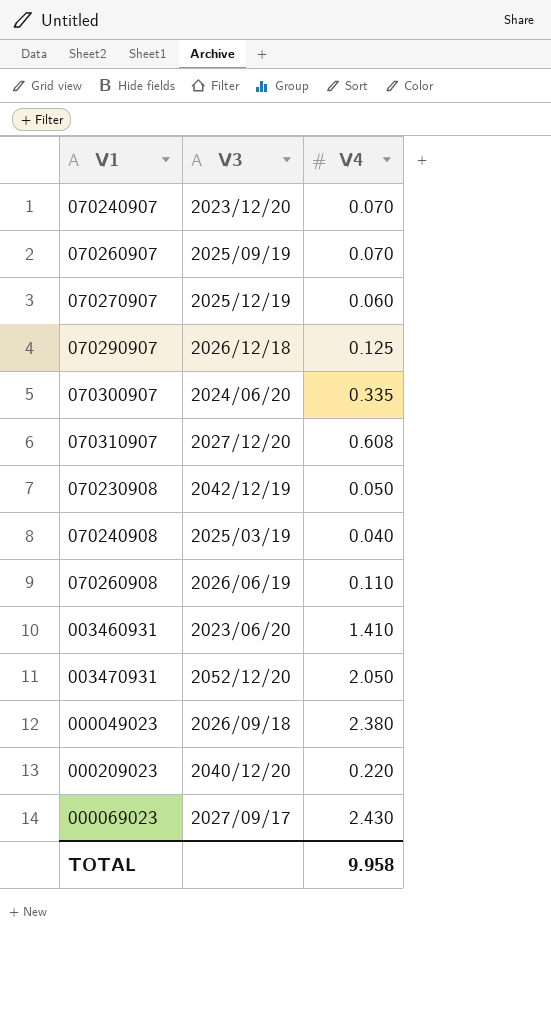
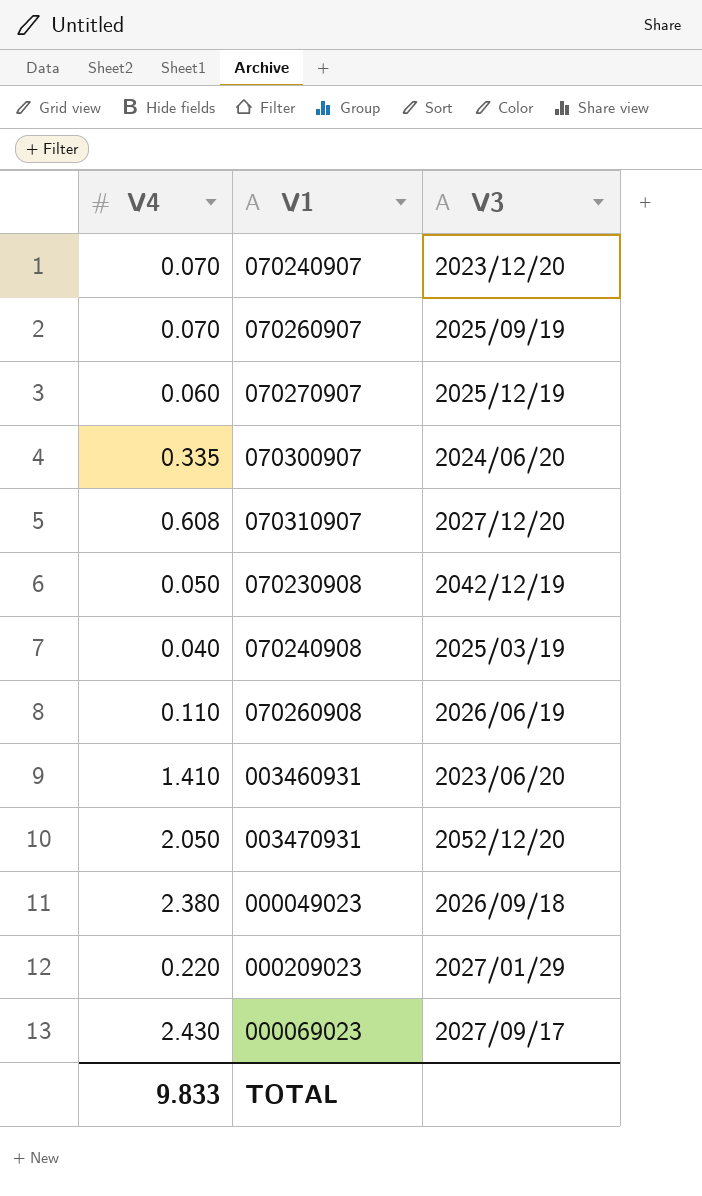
column V4 | position: 3 -> 1
row 070290907: 2026/12/18 | 0.125 -> none
000209023 | V3: 2040/12/20 -> 2027/01/29
TOTAL | V4: 9.958 -> 9.833

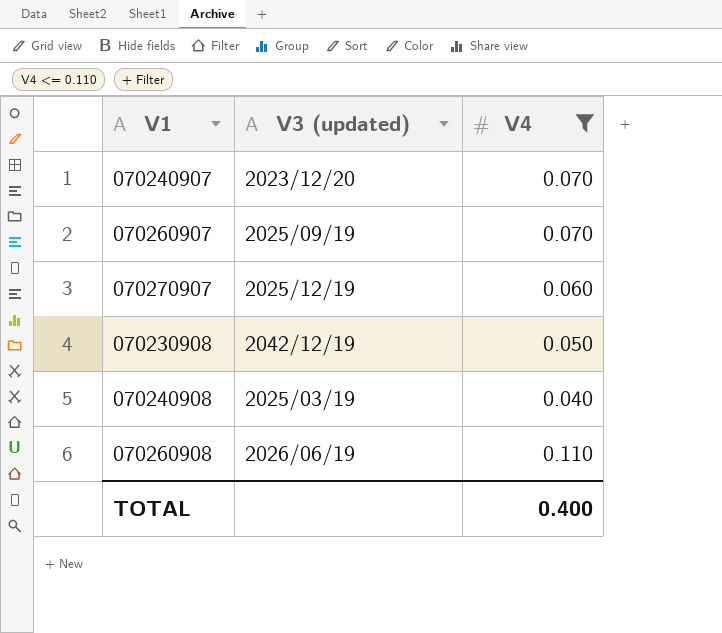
filter: none -> V4 <= 0.110
column name: V3 -> V3 (updated)
column V4 | position: 1 -> 3
TOTAL | V4: 9.833 -> 0.400

